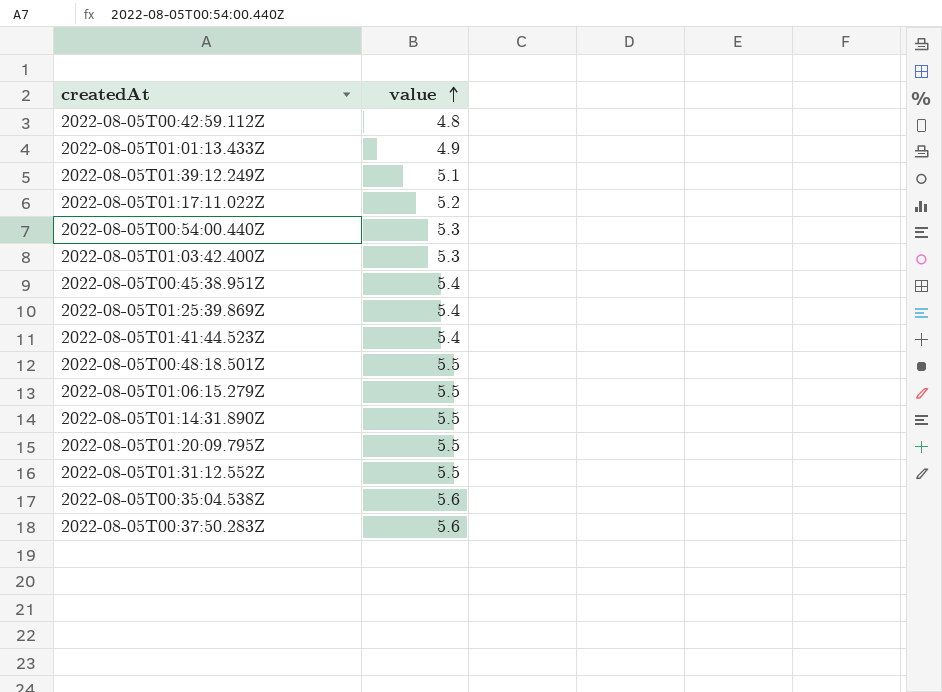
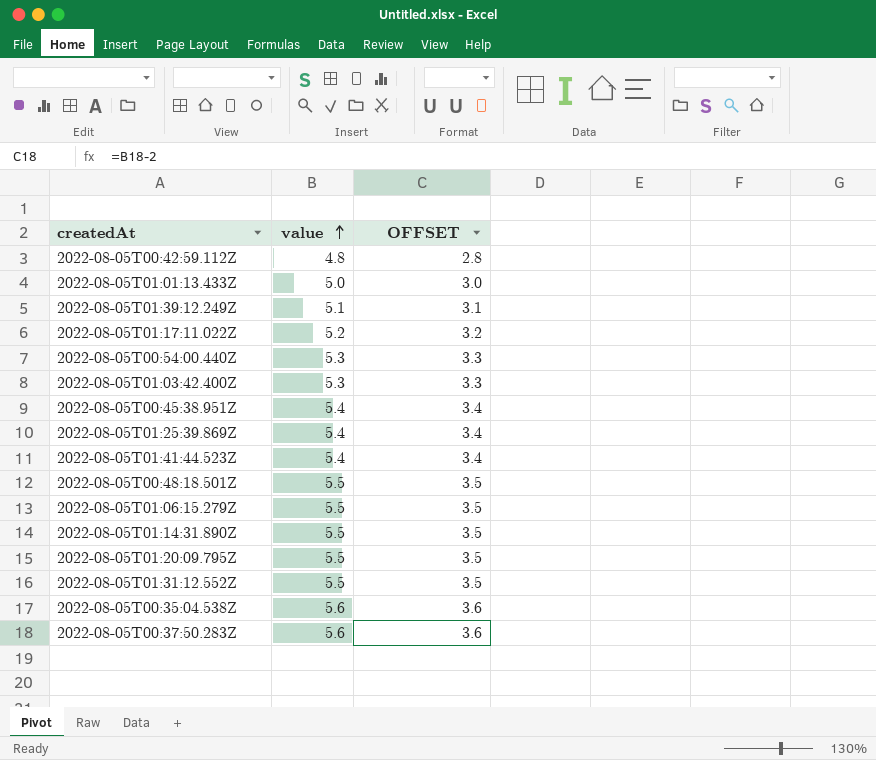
column OFFSET | formula: none -> [value] - 2
2022-08-05T01:01:13.433Z | value: 4.9 -> 5.0

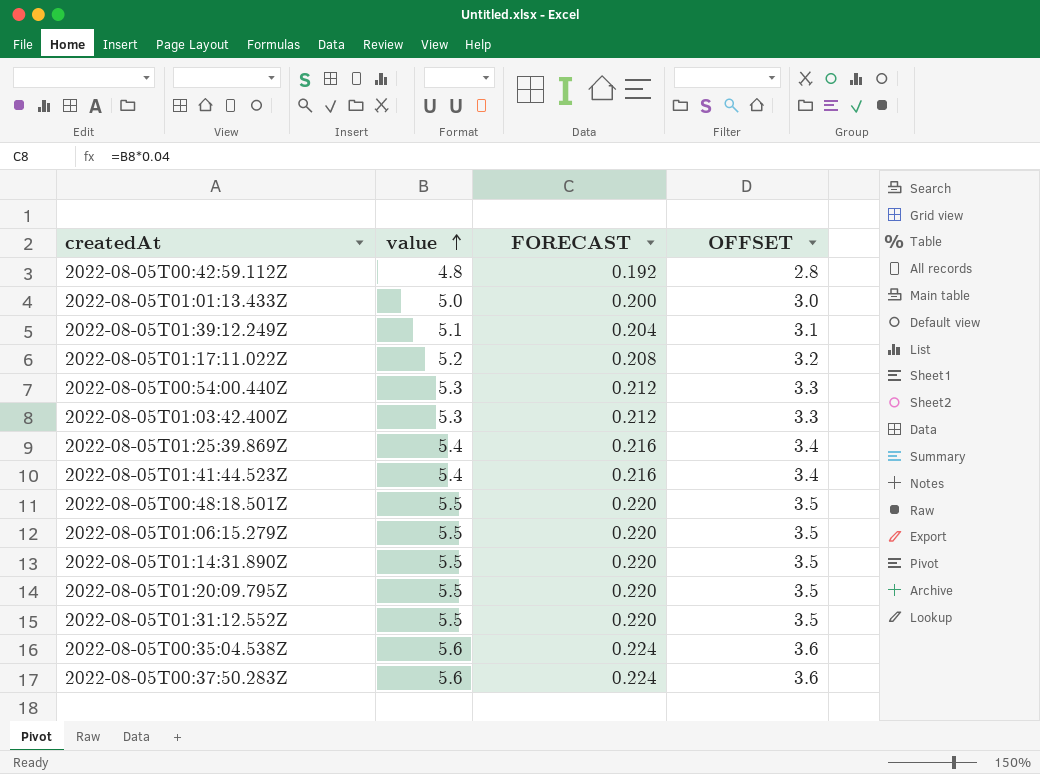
column FORECAST | formula: none -> [value] * 0.04
row 2022-08-05T00:45:38.951Z: 5.4 | 3.4 -> none

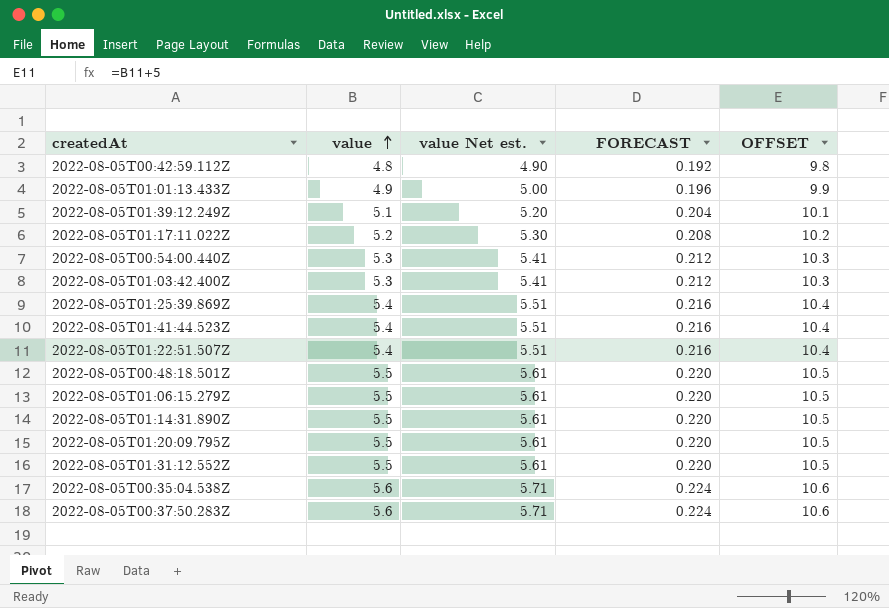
column value Net est. | formula: none -> [value] * 1.02
column OFFSET | formula: [value] - 2 -> [value] + 5
2022-08-05T01:01:13.433Z | value: 5.0 -> 4.9
2022-08-05T01:01:13.433Z | FORECAST: 0.200 -> 0.196
row 2022-08-05T01:22:51.507Z: none -> 5.4 | 5.51 | 0.216 | 10.4

